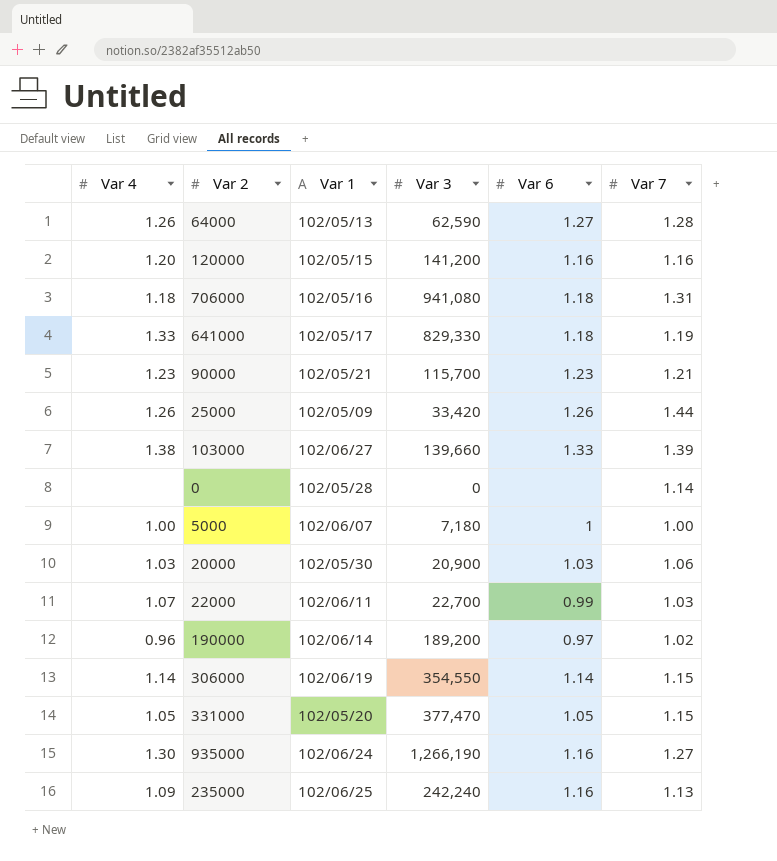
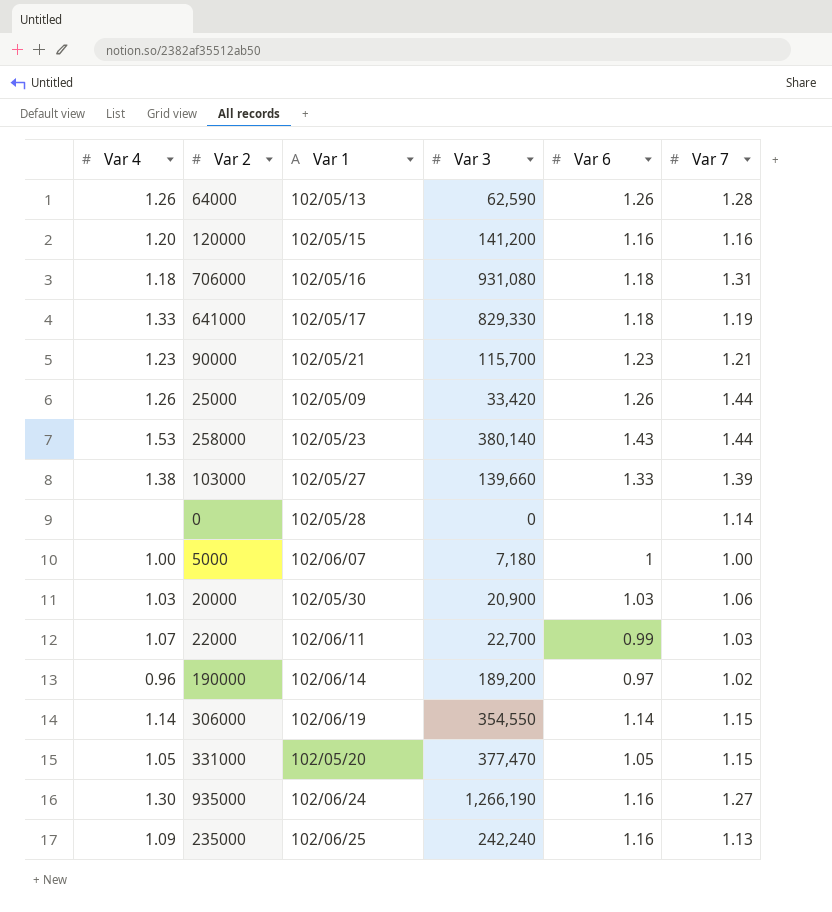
64000 | Var 6: 1.27 -> 1.26
706000 | Var 3: 941,080 -> 931,080
row 258000: none -> 1.53 | 102/05/23 | 380,140 | 1.43 | 1.44
103000 | Var 1: 102/06/27 -> 102/05/27

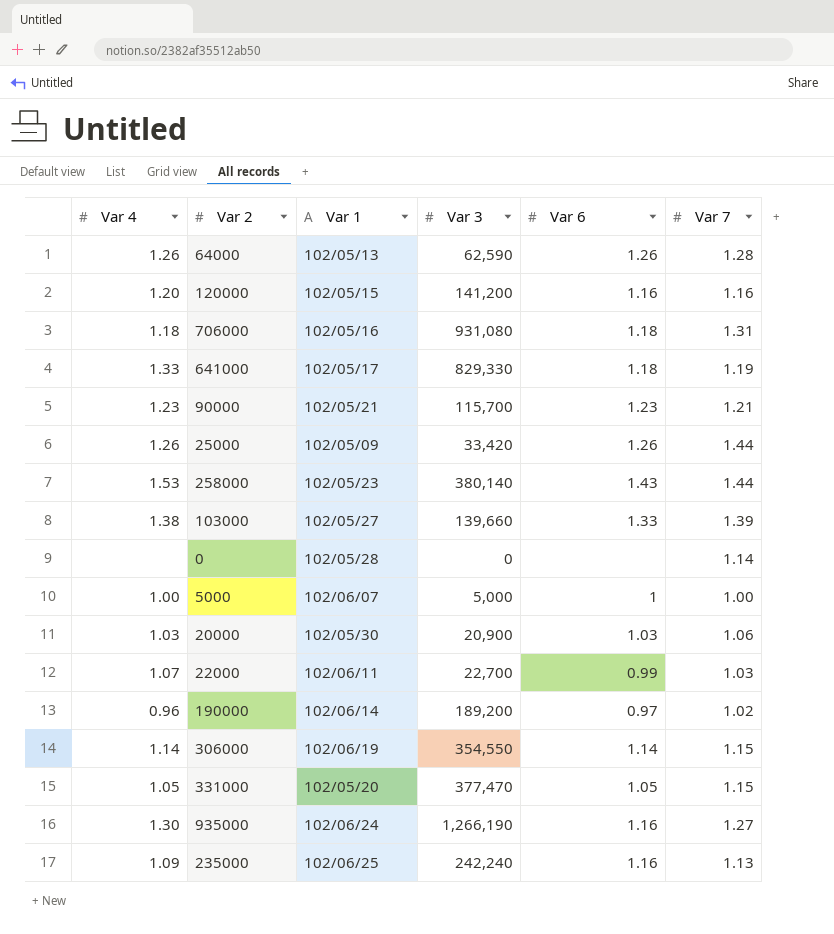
5000 | Var 3: 7,180 -> 5,000

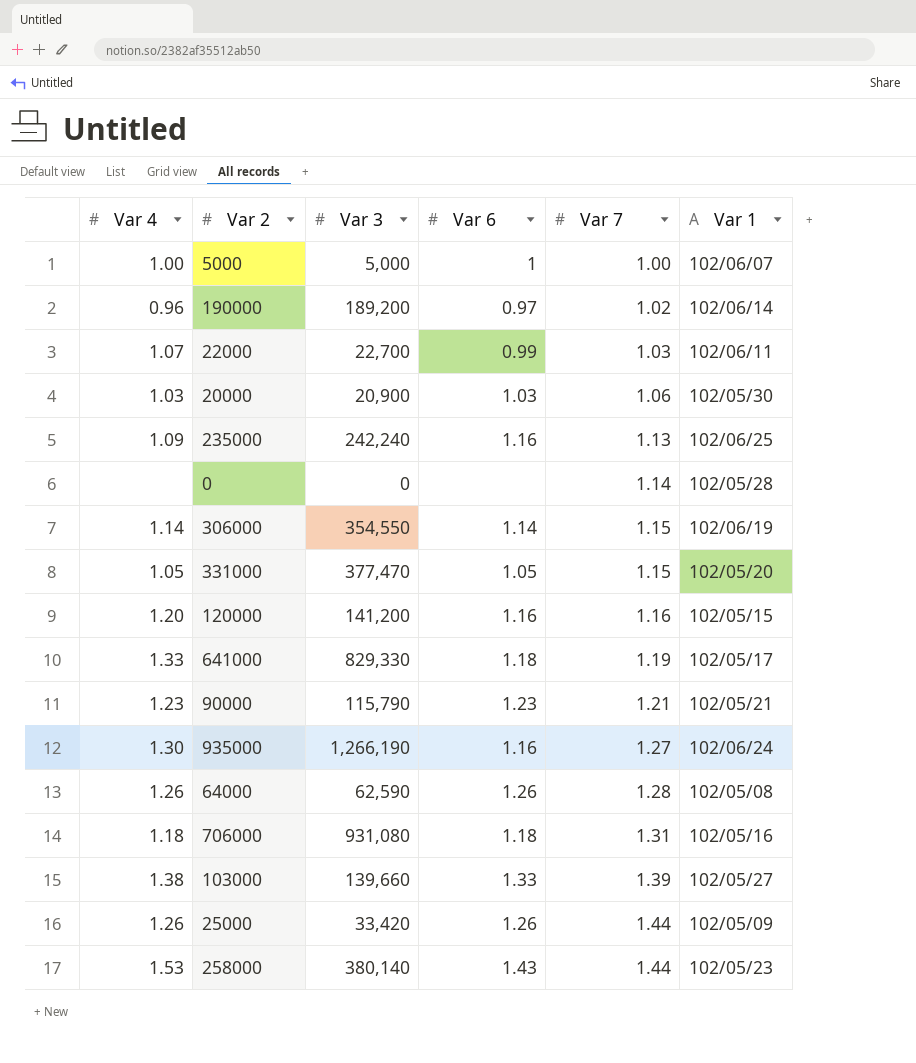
row order: none -> Var 7 ascending
column Var 1 | position: 3 -> 6
90000 | Var 3: 115,700 -> 115,790
64000 | Var 1: 102/05/13 -> 102/05/08

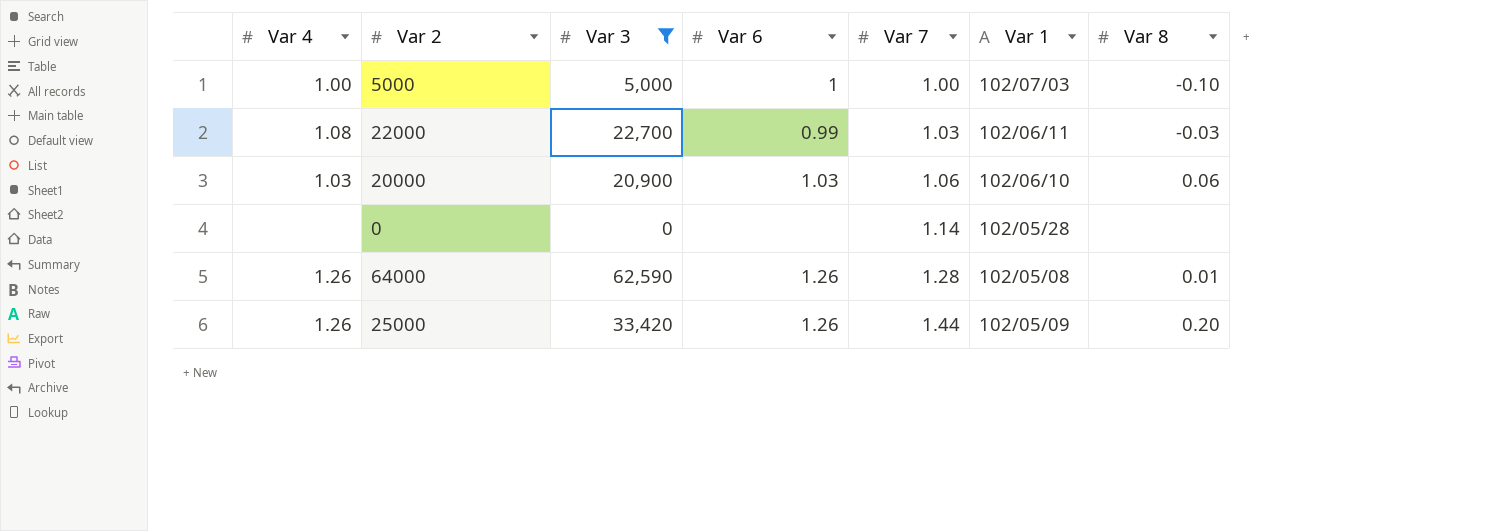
filter: none -> Var 3 <= 62,590
column Var 8 | position: none -> 7
5000 | Var 1: 102/06/07 -> 102/07/03
22000 | Var 4: 1.07 -> 1.08
20000 | Var 1: 102/05/30 -> 102/06/10

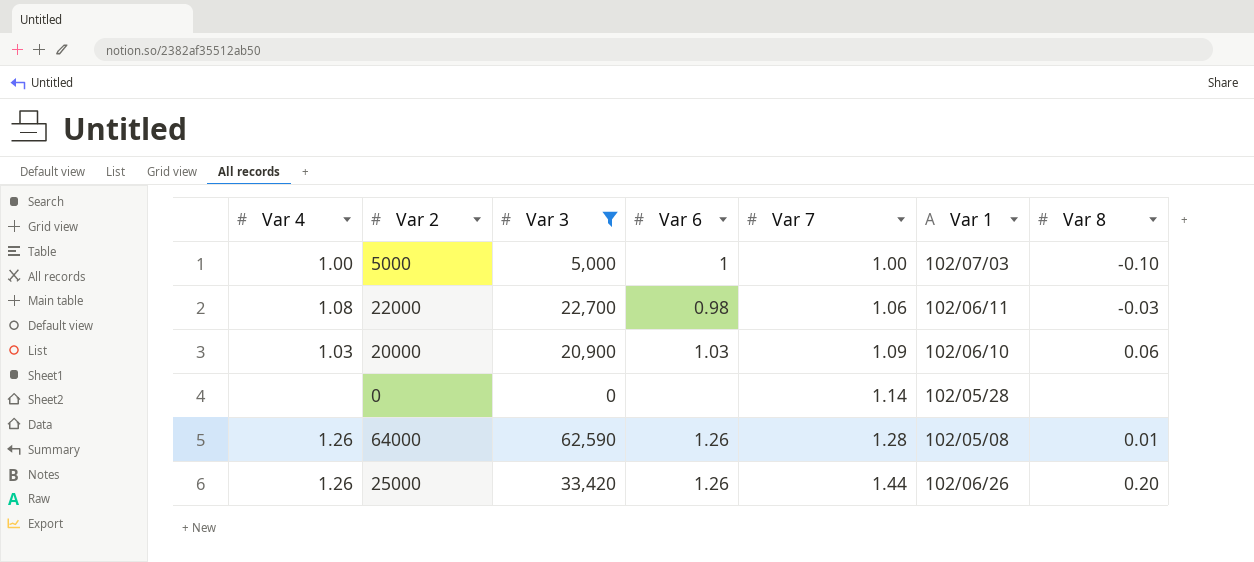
22000 | Var 6: 0.99 -> 0.98
22000 | Var 7: 1.03 -> 1.06
20000 | Var 7: 1.06 -> 1.09
25000 | Var 1: 102/05/09 -> 102/06/26

